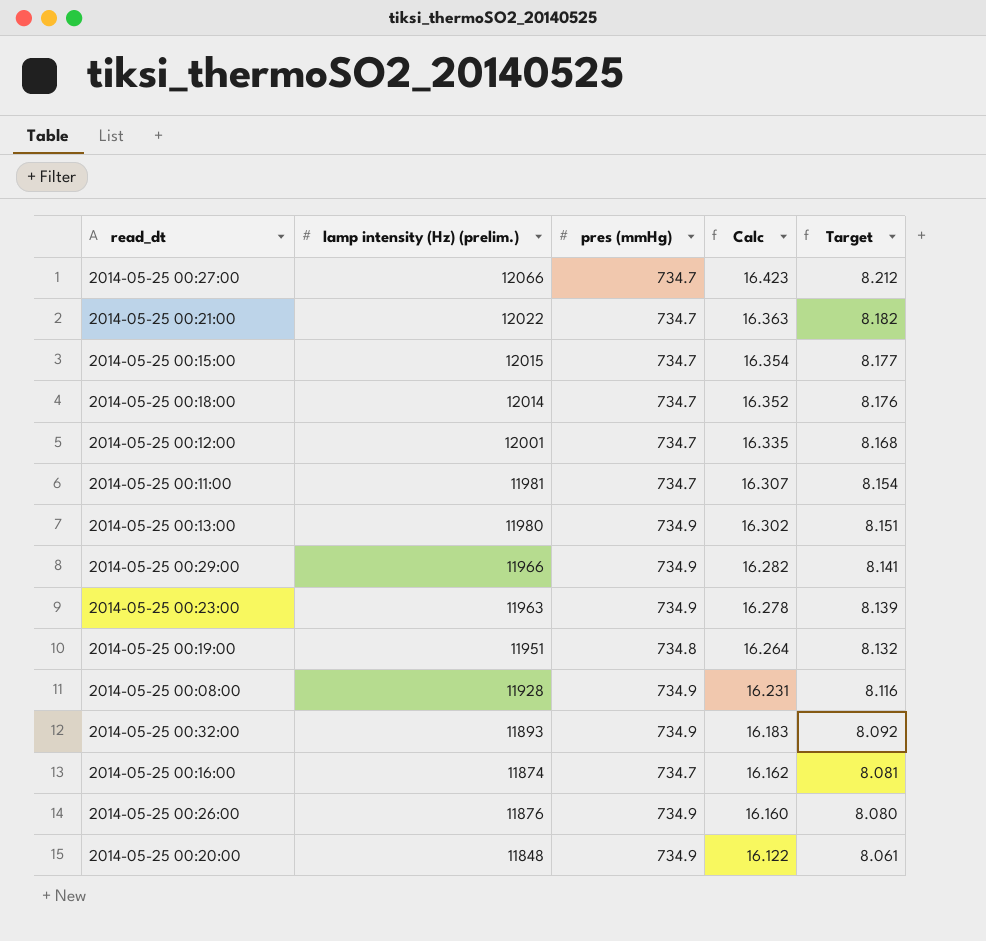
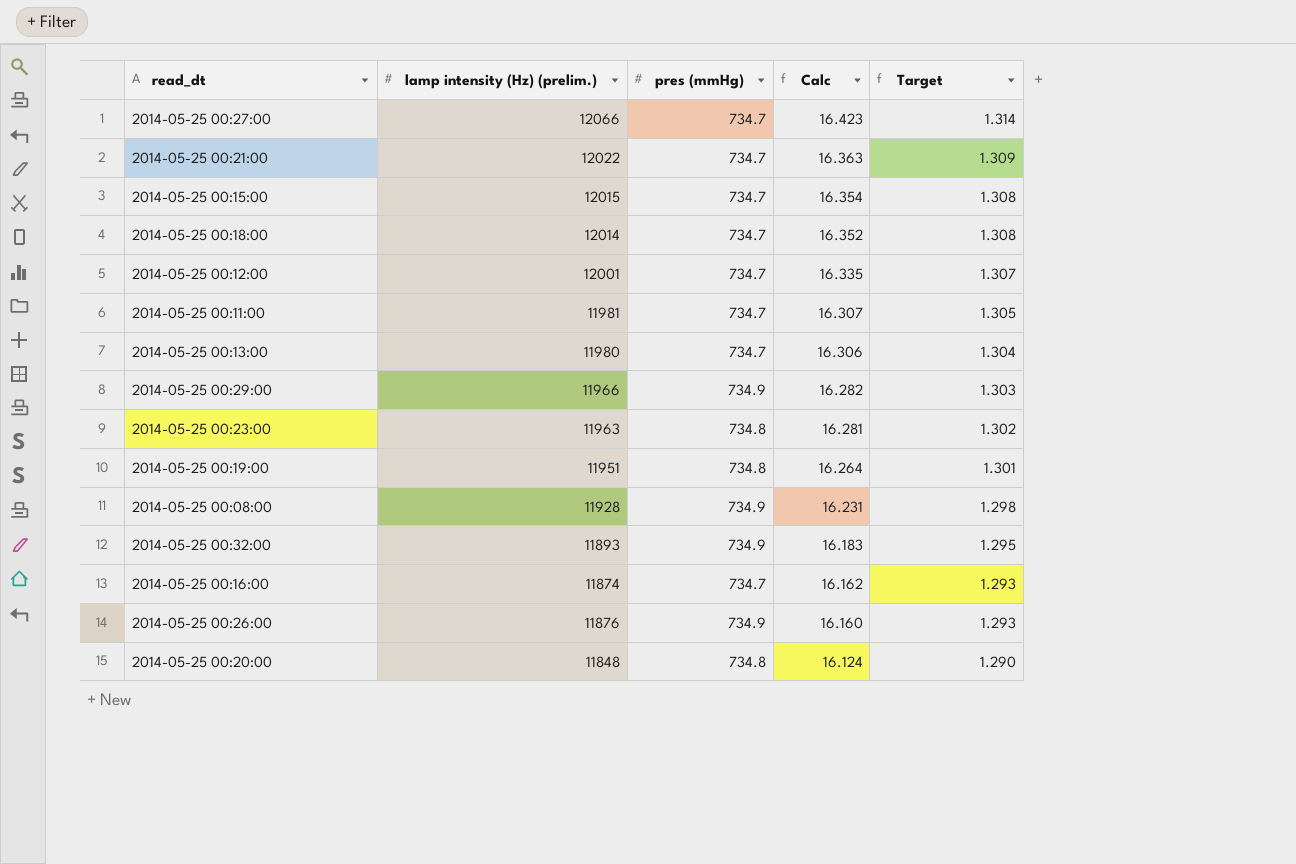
column Target | formula: [Calc] * 0.5 -> [Calc] * 0.08
2014-05-25 00:13:00 | pres (mmHg): 734.9 -> 734.7
2014-05-25 00:13:00 | Calc: 16.302 -> 16.306
2014-05-25 00:23:00 | pres (mmHg): 734.9 -> 734.8
2014-05-25 00:23:00 | Calc: 16.278 -> 16.281
2014-05-25 00:20:00 | pres (mmHg): 734.9 -> 734.8
2014-05-25 00:20:00 | Calc: 16.122 -> 16.124

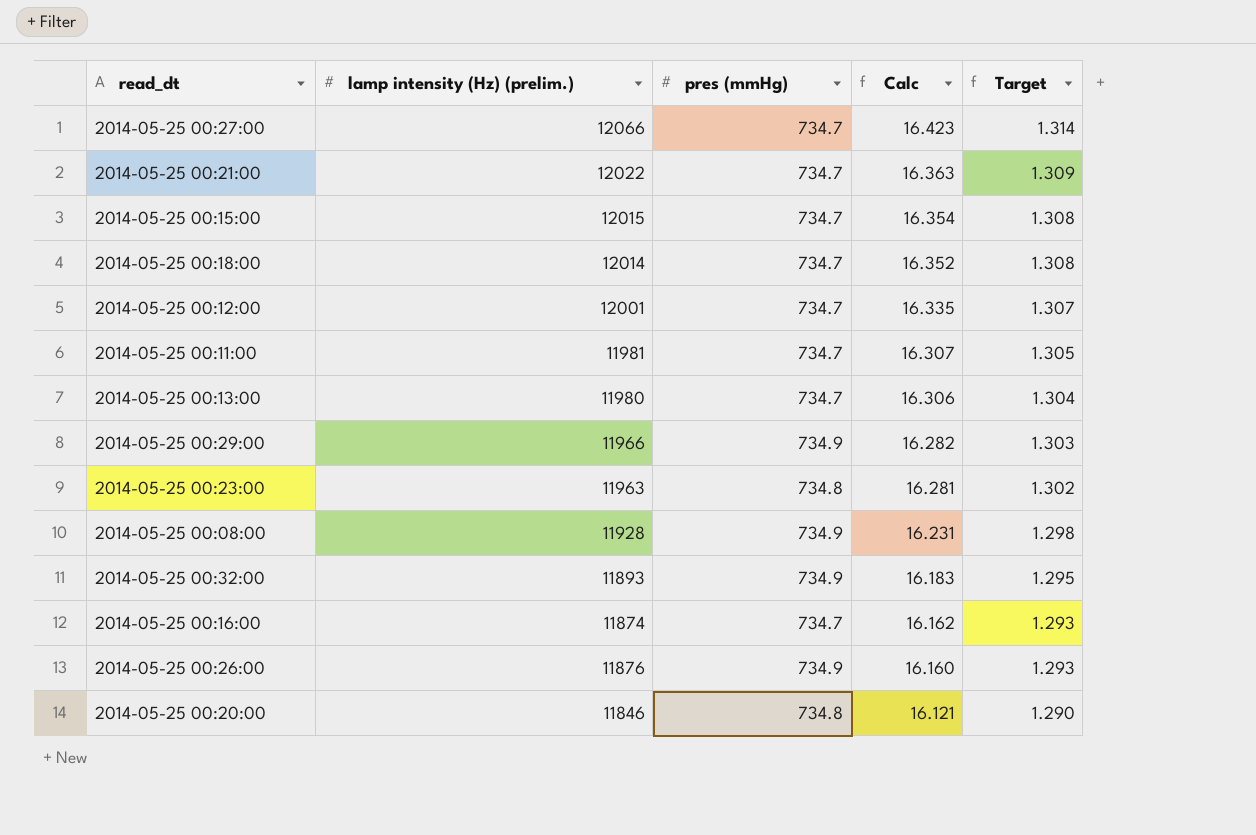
row 2014-05-25 00:19:00: 11951 | 734.8 | 16.264 | 1.301 -> none
2014-05-25 00:20:00 | lamp intensity (Hz) (prelim.): 11848 -> 11846
2014-05-25 00:20:00 | Calc: 16.124 -> 16.121

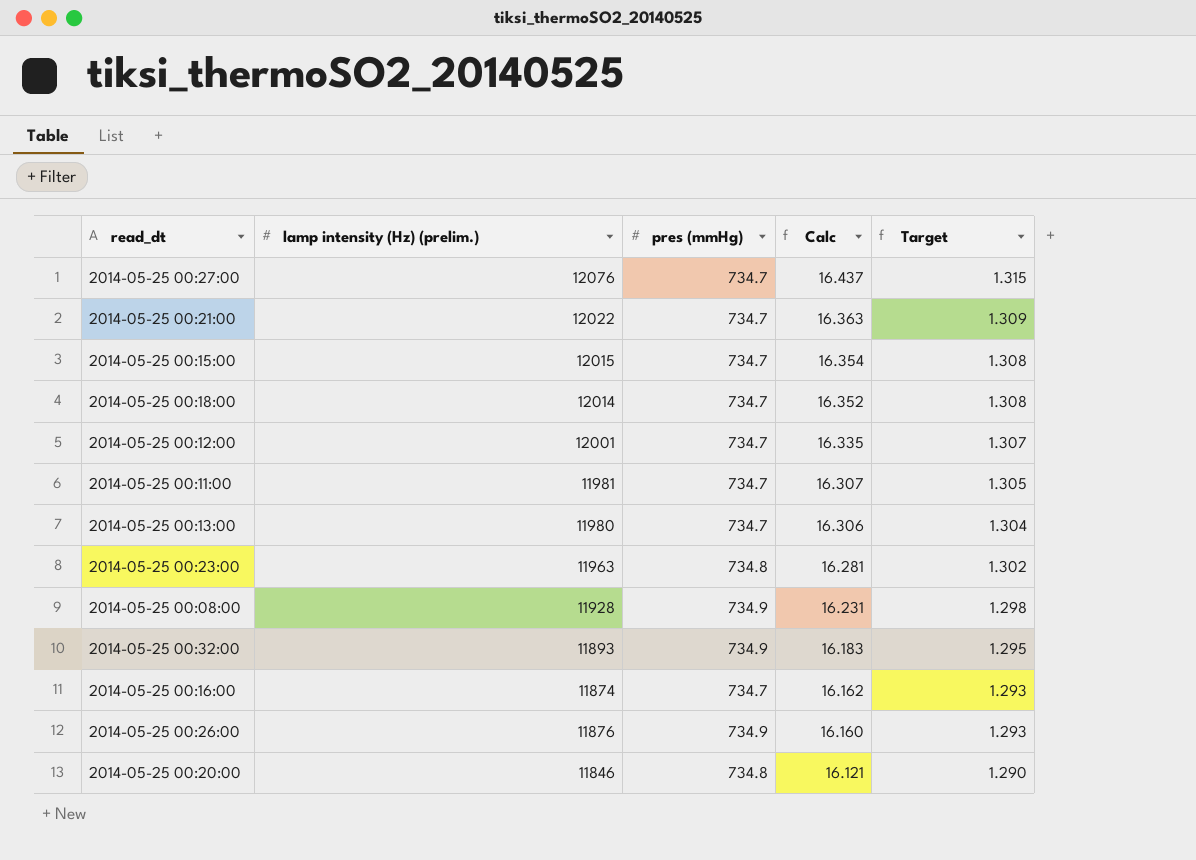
row 2014-05-25 00:29:00: 11966 | 734.9 | 16.282 | 1.303 -> none
2014-05-25 00:27:00 | lamp intensity (Hz) (prelim.): 12066 -> 12076
2014-05-25 00:27:00 | Calc: 16.423 -> 16.437
2014-05-25 00:27:00 | Target: 1.314 -> 1.315

